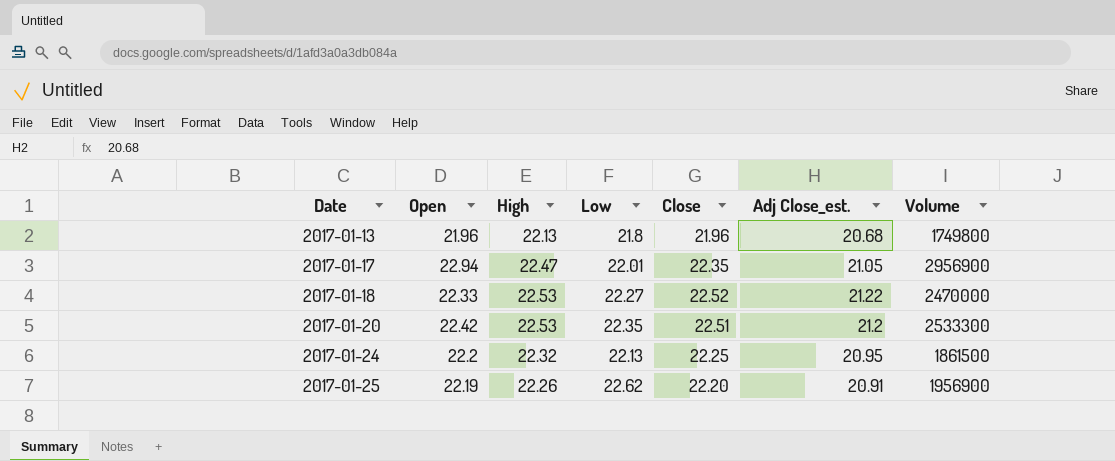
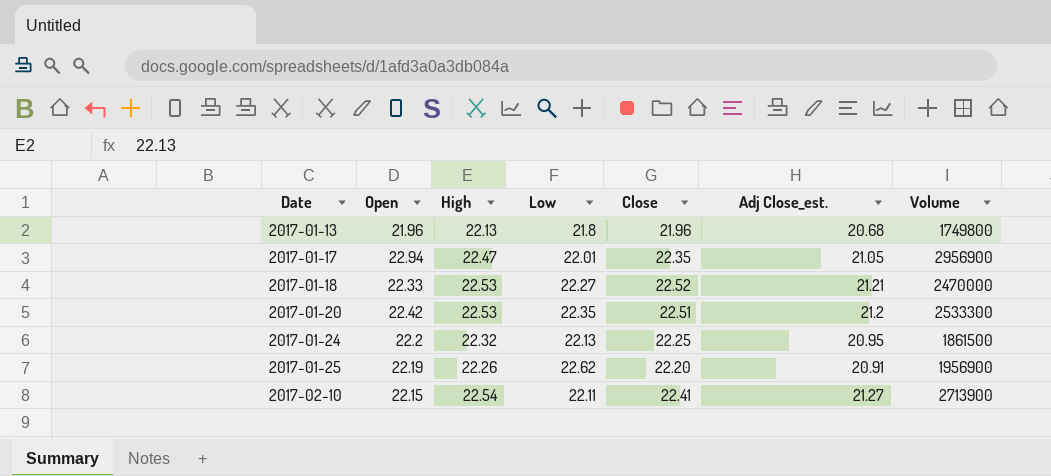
2017-01-18 | Adj Close_est.: 21.22 -> 21.21
row 2017-02-10: none -> 22.15 | 22.54 | 22.11 | 22.41 | 21.27 | 2713900

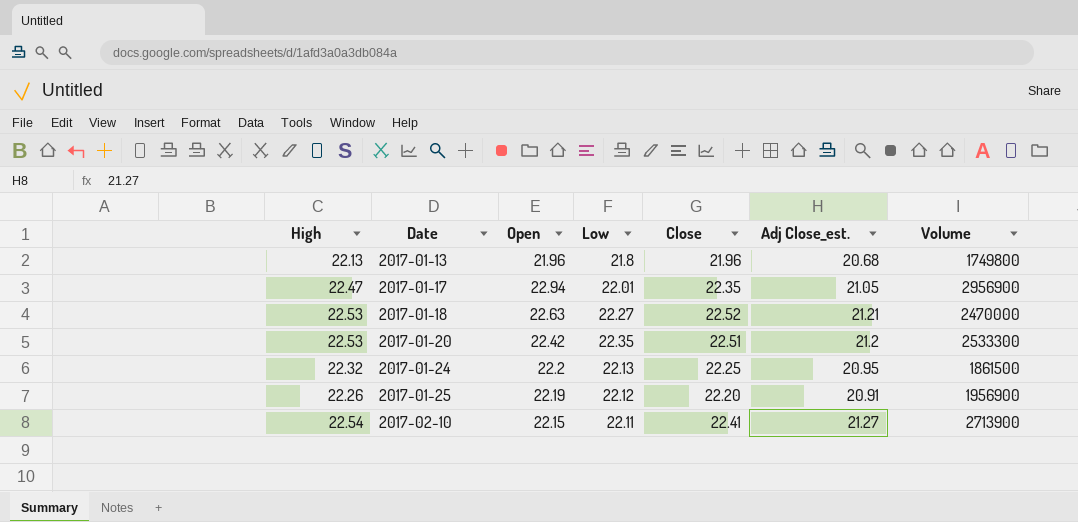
column High | position: 3 -> 1
2017-01-18 | Open: 22.33 -> 22.63
2017-01-25 | Low: 22.62 -> 22.12

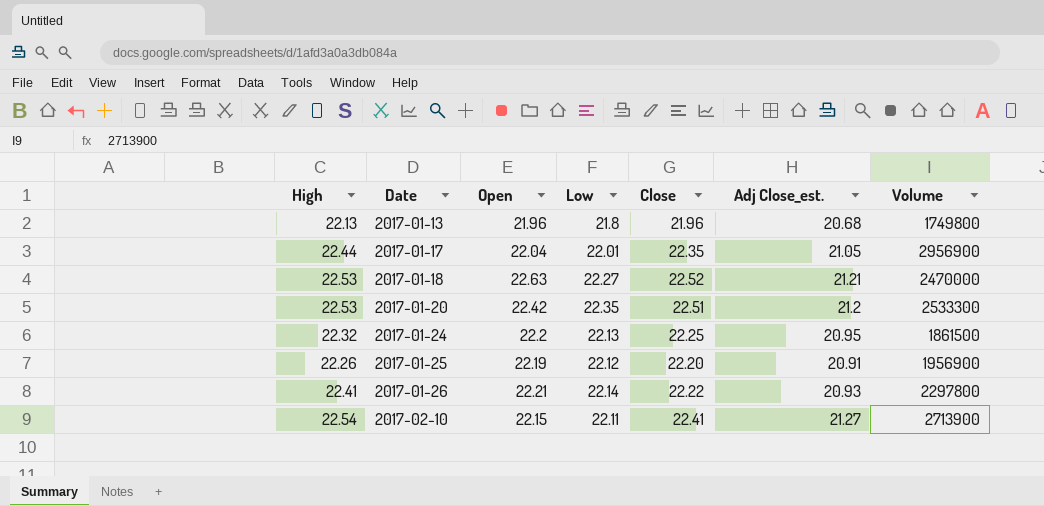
2017-01-17 | High: 22.47 -> 22.44
2017-01-17 | Open: 22.94 -> 22.04
row 2017-01-26: none -> 22.41 | 22.21 | 22.14 | 22.22 | 20.93 | 2297800

